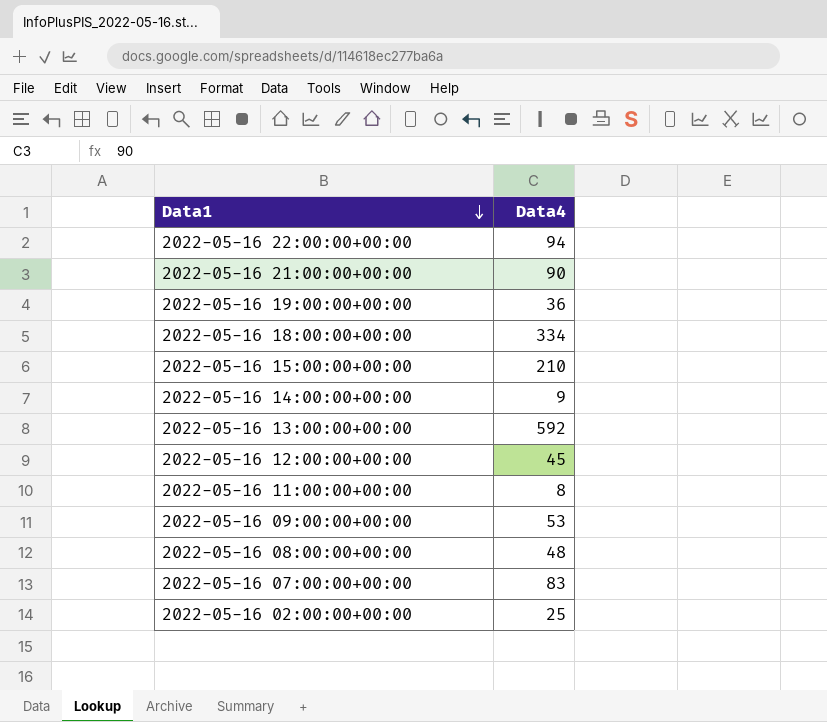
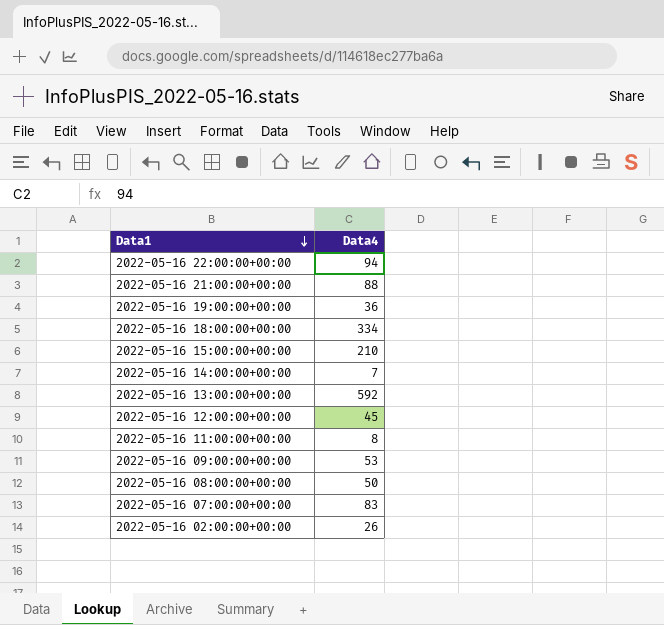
2022-05-16 21:00:00+00:00 | Data4: 90 -> 88
2022-05-16 14:00:00+00:00 | Data4: 9 -> 7
2022-05-16 08:00:00+00:00 | Data4: 48 -> 50
2022-05-16 02:00:00+00:00 | Data4: 25 -> 26

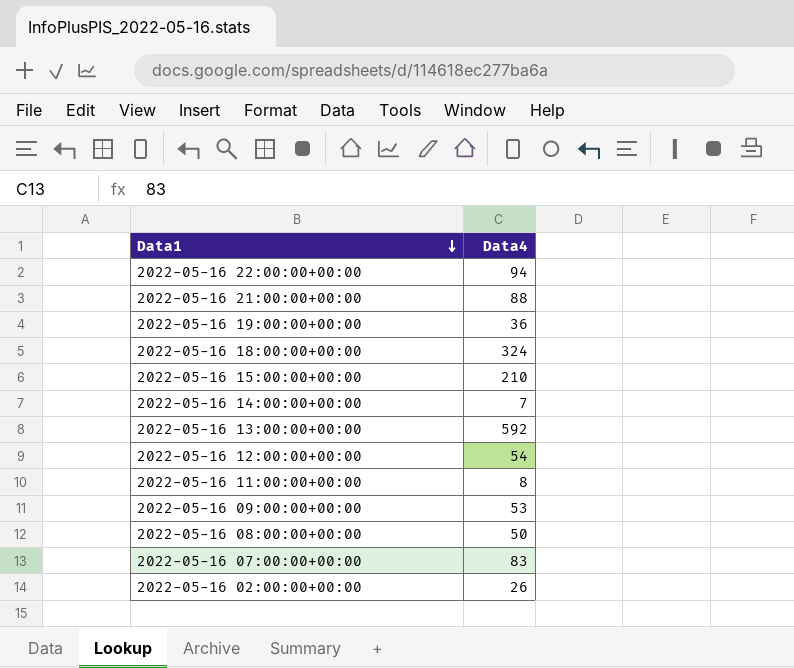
2022-05-16 18:00:00+00:00 | Data4: 334 -> 324
2022-05-16 12:00:00+00:00 | Data4: 45 -> 54

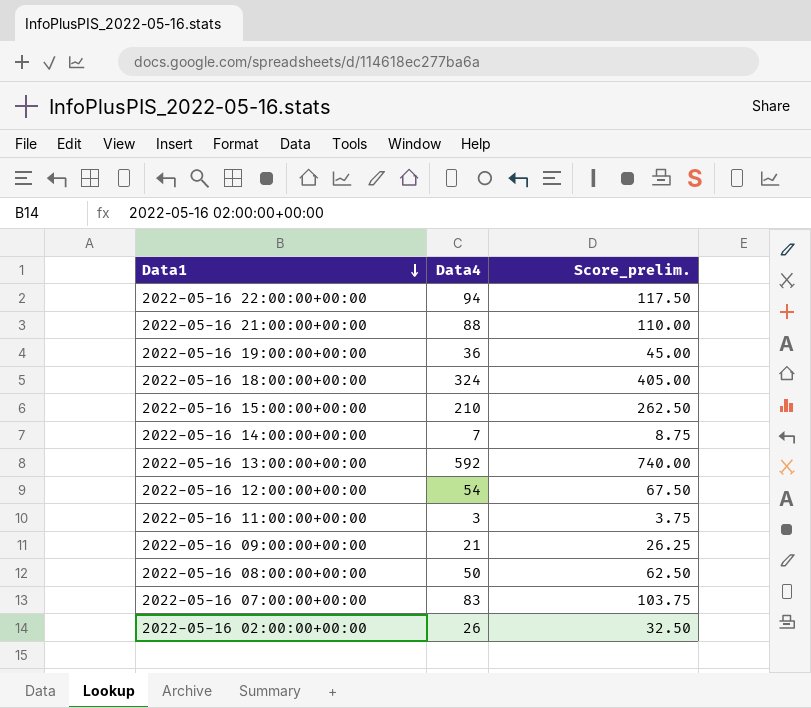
column Score_prelim. | formula: none -> [Data4] * 1.25
2022-05-16 11:00:00+00:00 | Data4: 8 -> 3
2022-05-16 09:00:00+00:00 | Data4: 53 -> 21

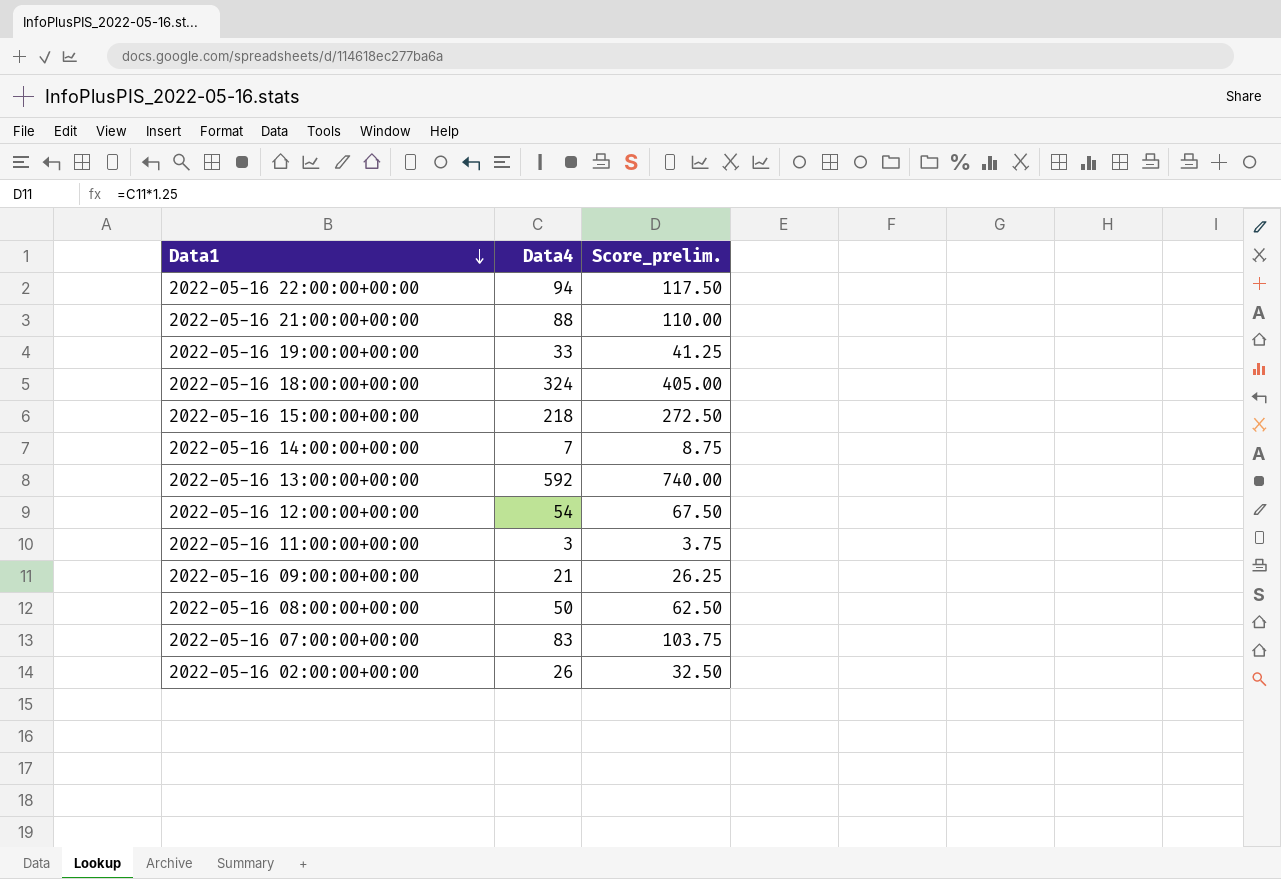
2022-05-16 19:00:00+00:00 | Data4: 36 -> 33
2022-05-16 19:00:00+00:00 | Score_prelim.: 45.00 -> 41.25
2022-05-16 15:00:00+00:00 | Data4: 210 -> 218
2022-05-16 15:00:00+00:00 | Score_prelim.: 262.50 -> 272.50

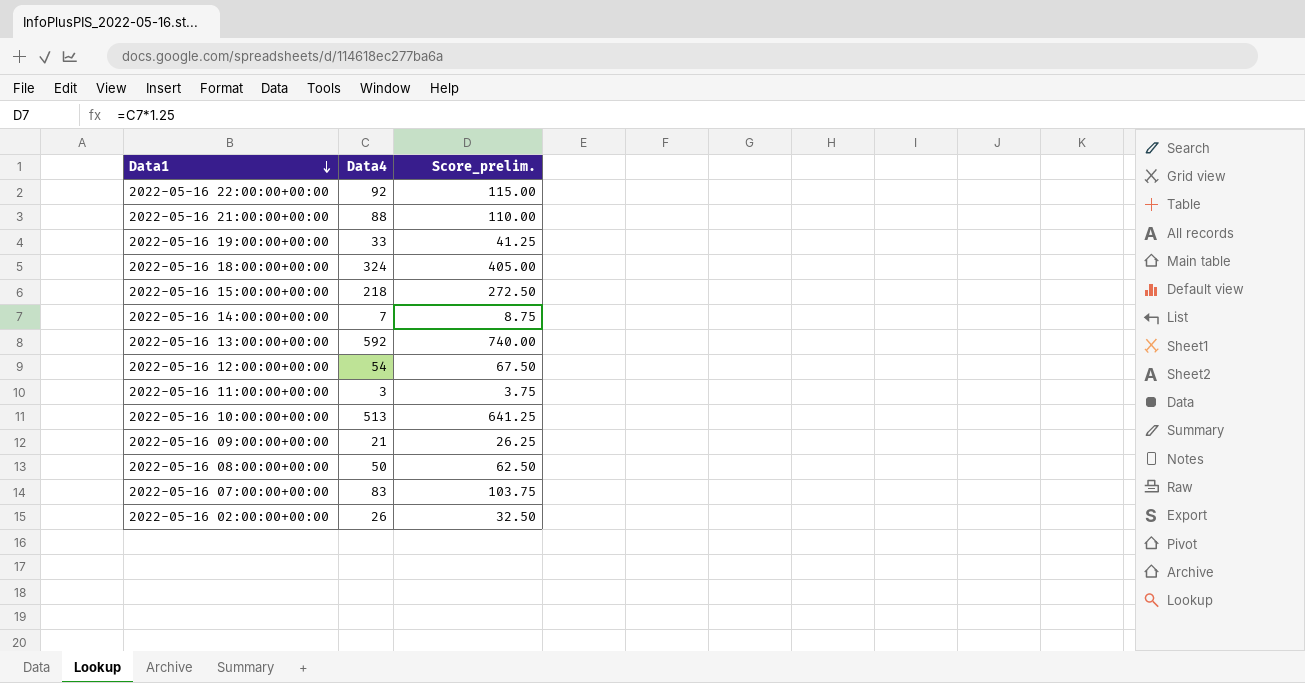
2022-05-16 22:00:00+00:00 | Data4: 94 -> 92
2022-05-16 22:00:00+00:00 | Score_prelim.: 117.50 -> 115.00
row 2022-05-16 10:00:00+00:00: none -> 513 | 641.25

